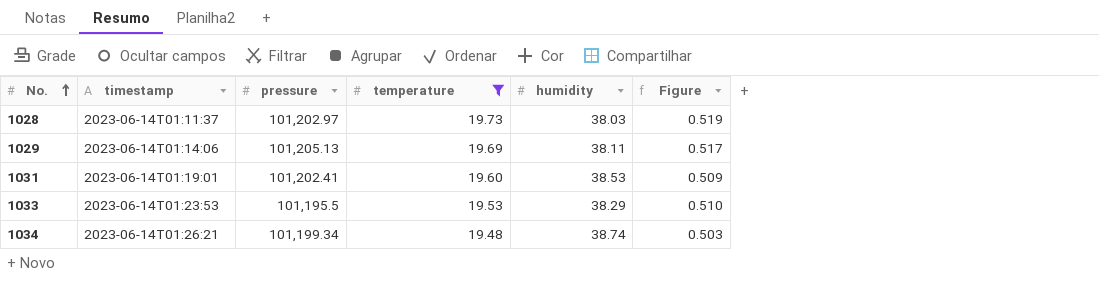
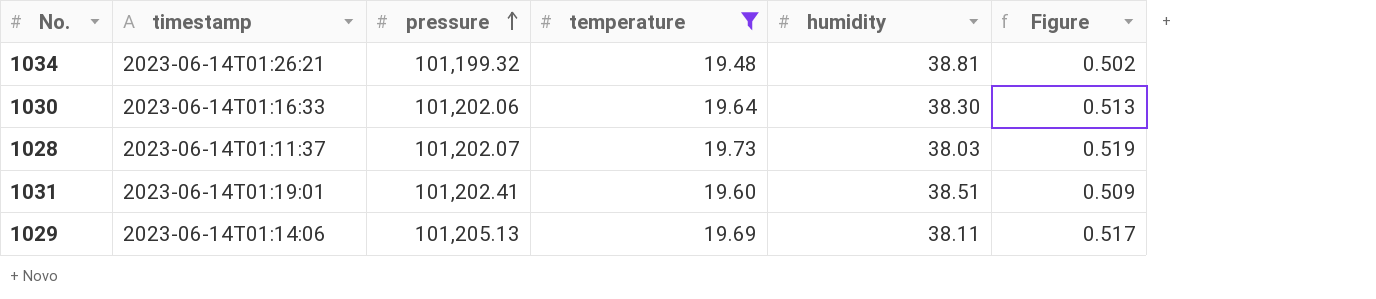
row order: No. ascending -> pressure ascending
row 1033: 2023-06-14T01:23:53 | 101,195.5 | 19.53 | 38.29 | 0.510 -> none
1034 | pressure: 101,199.34 -> 101,199.32
1034 | humidity: 38.74 -> 38.81
1034 | Figure: 0.503 -> 0.502
row 1030: none -> 2023-06-14T01:16:33 | 101,202.06 | 19.64 | 38.30 | 0.513
1028 | pressure: 101,202.97 -> 101,202.07
1031 | humidity: 38.53 -> 38.51

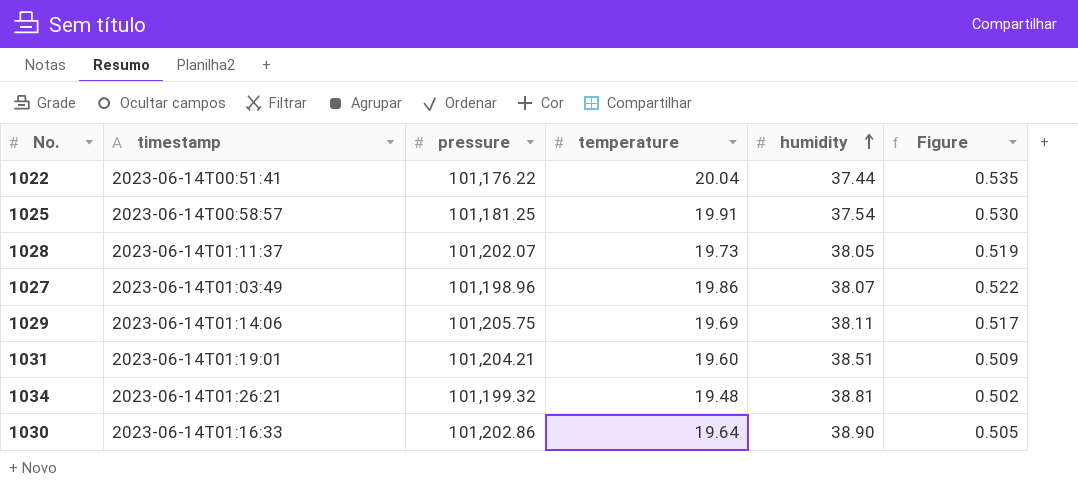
filter: temperature <= 19.73 -> none
row order: pressure ascending -> humidity ascending
1028 | humidity: 38.03 -> 38.05
1029 | pressure: 101,205.13 -> 101,205.75
1031 | pressure: 101,202.41 -> 101,204.21
1030 | pressure: 101,202.06 -> 101,202.86
1030 | humidity: 38.30 -> 38.90
1030 | Figure: 0.513 -> 0.505

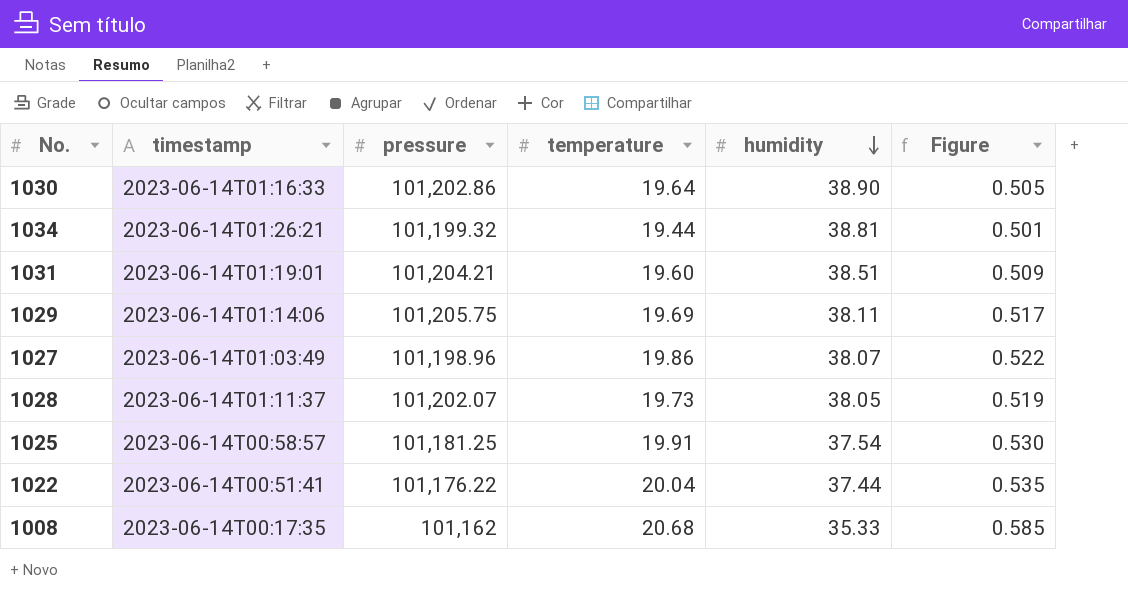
row order: humidity ascending -> humidity descending
1034 | temperature: 19.48 -> 19.44
1034 | Figure: 0.502 -> 0.501
row 1008: none -> 2023-06-14T00:17:35 | 101,162 | 20.68 | 35.33 | 0.585

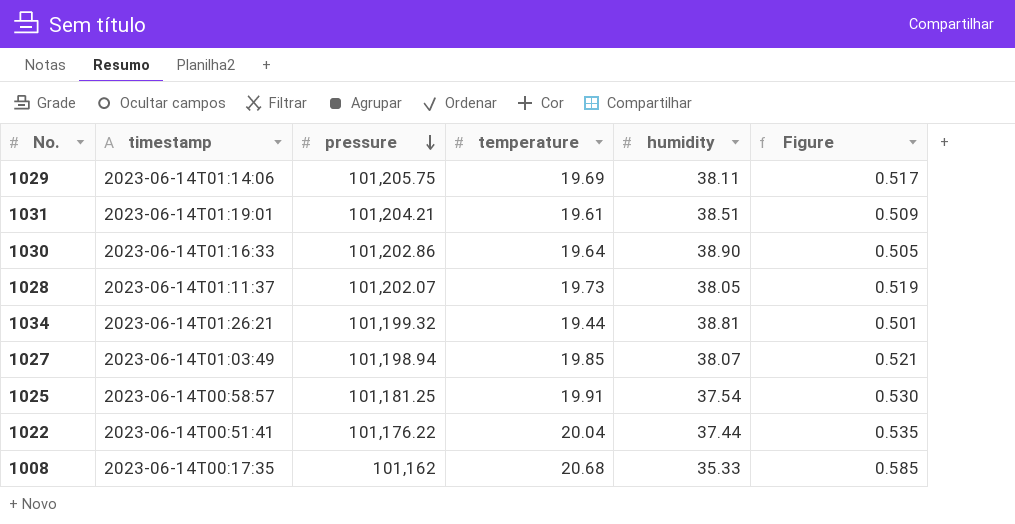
row order: humidity descending -> pressure descending
1031 | temperature: 19.60 -> 19.61
1027 | pressure: 101,198.96 -> 101,198.94
1027 | temperature: 19.86 -> 19.85
1027 | Figure: 0.522 -> 0.521

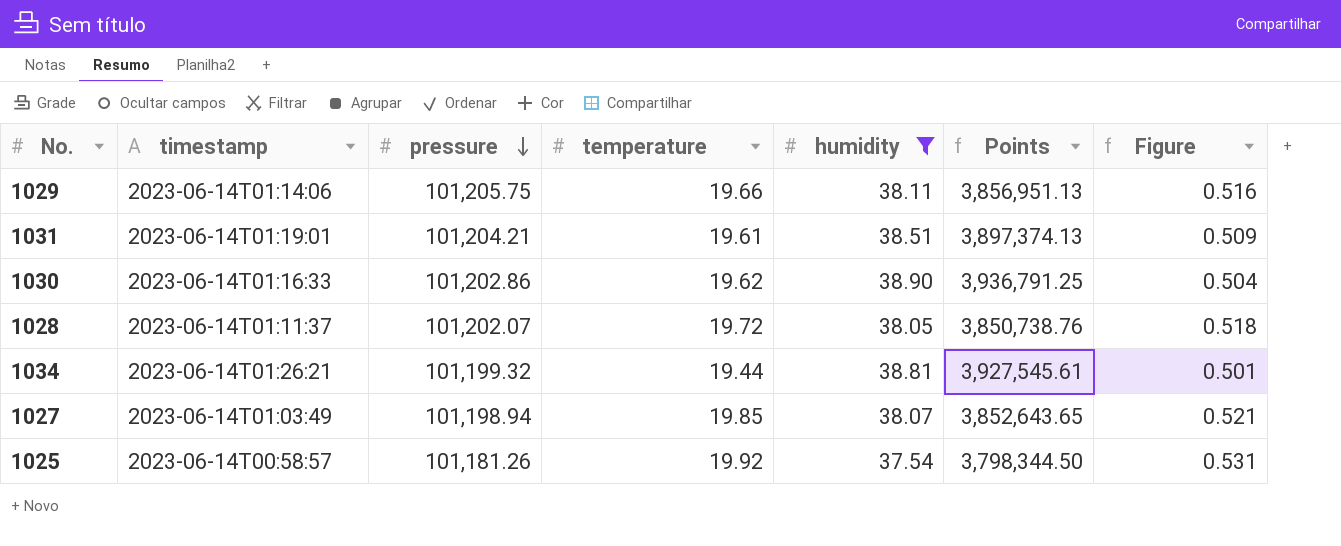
filter: none -> humidity >= 37.54
column Points | formula: none -> [pressure] * [humidity]
1029 | temperature: 19.69 -> 19.66
1029 | Figure: 0.517 -> 0.516
1030 | temperature: 19.64 -> 19.62
1030 | Figure: 0.505 -> 0.504
1028 | temperature: 19.73 -> 19.72
1028 | Figure: 0.519 -> 0.518
1025 | pressure: 101,181.25 -> 101,181.26
1025 | temperature: 19.91 -> 19.92
1025 | Figure: 0.530 -> 0.531

